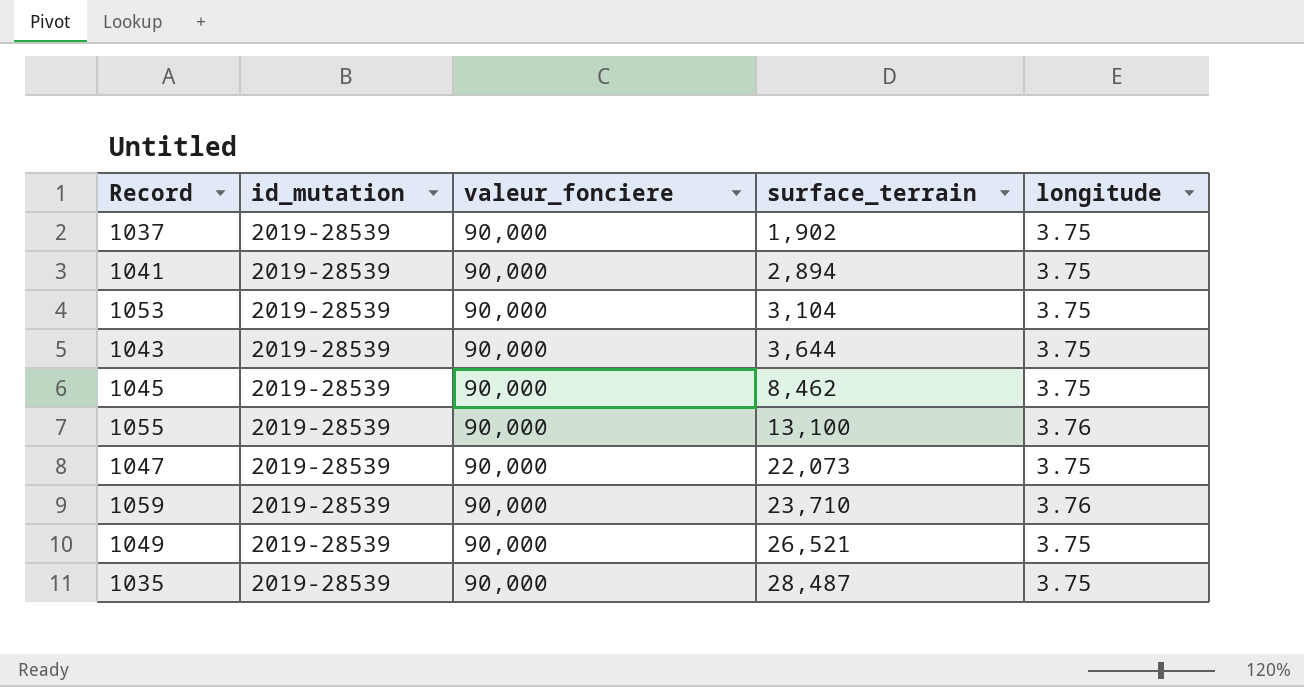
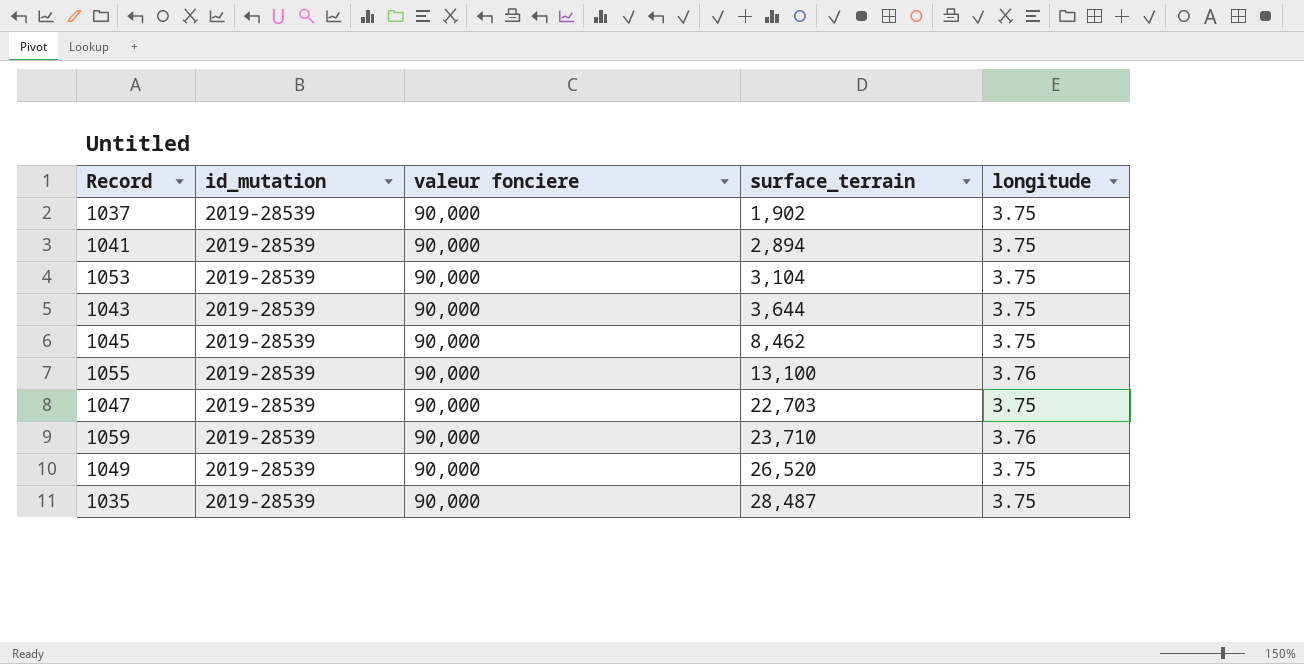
column name: valeur_fonciere -> valeur fonciere
1047 | surface_terrain: 22,073 -> 22,703
1049 | surface_terrain: 26,521 -> 26,520

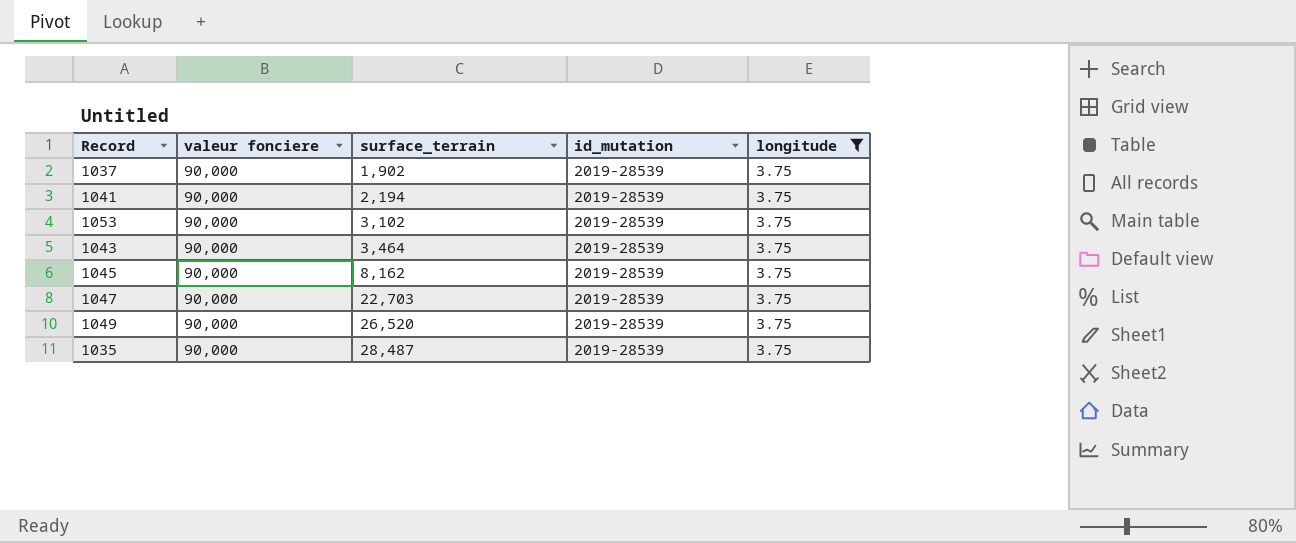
filter: none -> longitude = 3.75
column id_mutation | position: 2 -> 4
1041 | surface_terrain: 2,894 -> 2,194
1053 | surface_terrain: 3,104 -> 3,102
1043 | surface_terrain: 3,644 -> 3,464
1045 | surface_terrain: 8,462 -> 8,162

